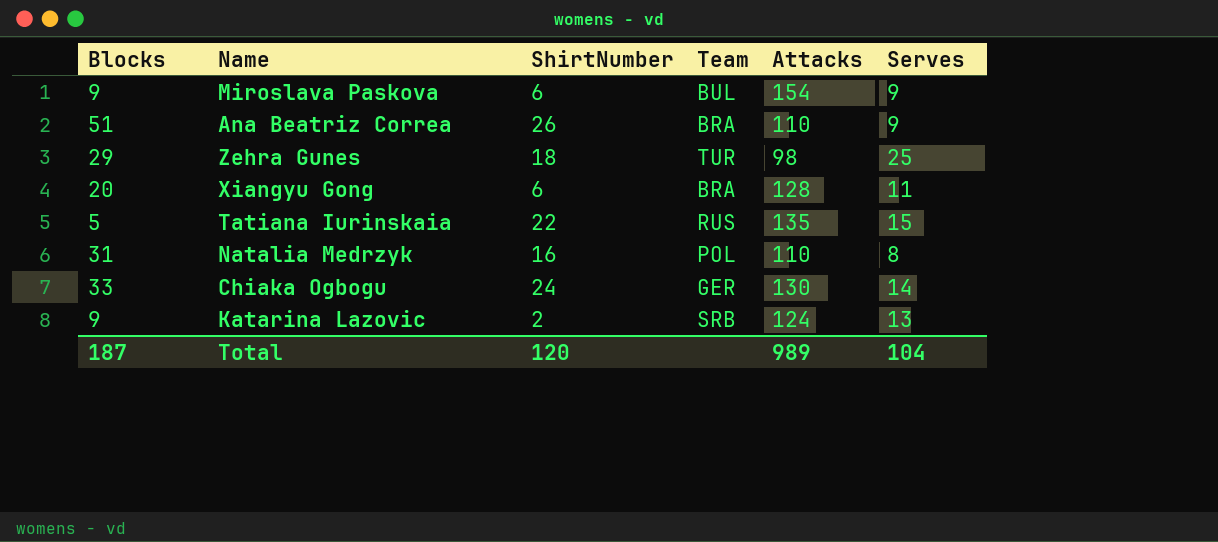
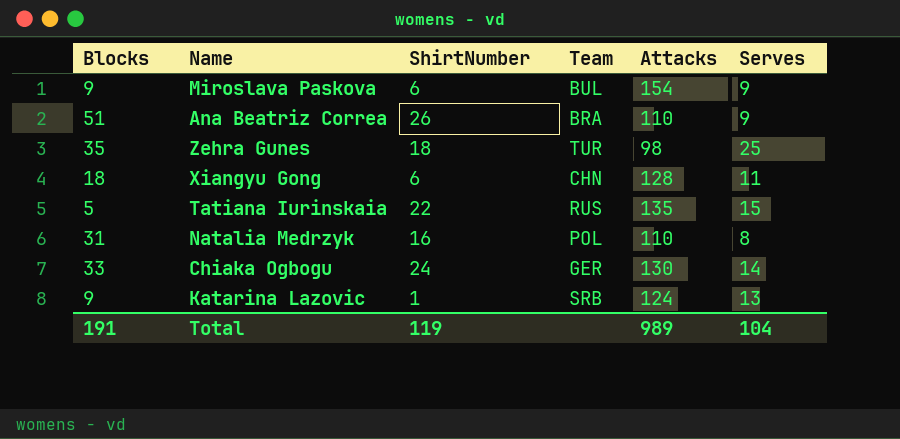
Zehra Gunes | Blocks: 29 -> 35
Xiangyu Gong | Blocks: 20 -> 18
Xiangyu Gong | Team: BRA -> CHN
Katarina Lazovic | ShirtNumber: 2 -> 1
Total | Blocks: 187 -> 191
Total | ShirtNumber: 120 -> 119

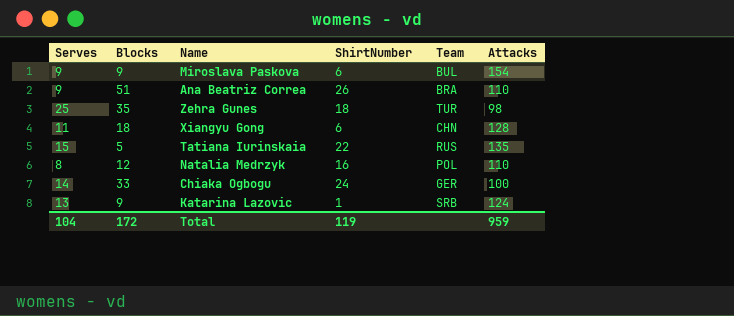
column Serves | position: 6 -> 1
Natalia Medrzyk | Blocks: 31 -> 12
Chiaka Ogbogu | Attacks: 130 -> 100
Total | Blocks: 191 -> 172
Total | Attacks: 989 -> 959

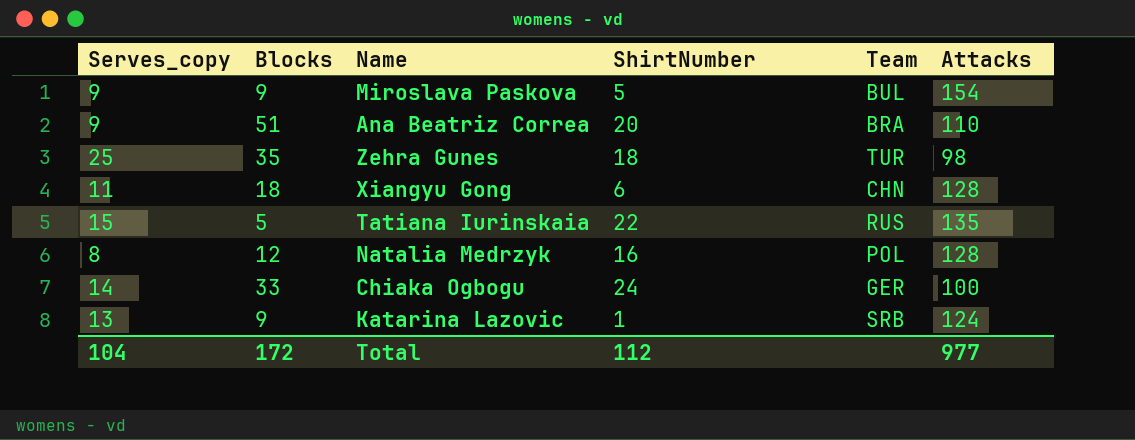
column name: Serves -> Serves_copy
Miroslava Paskova | ShirtNumber: 6 -> 5
Ana Beatriz Correa | ShirtNumber: 26 -> 20
Natalia Medrzyk | Attacks: 110 -> 128
Total | ShirtNumber: 119 -> 112
Total | Attacks: 959 -> 977

